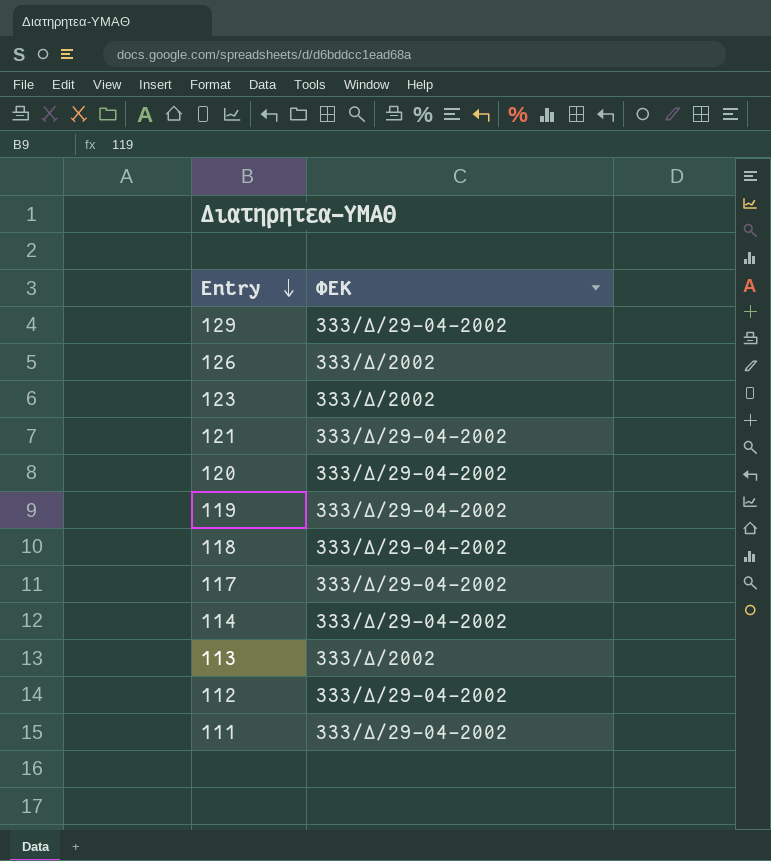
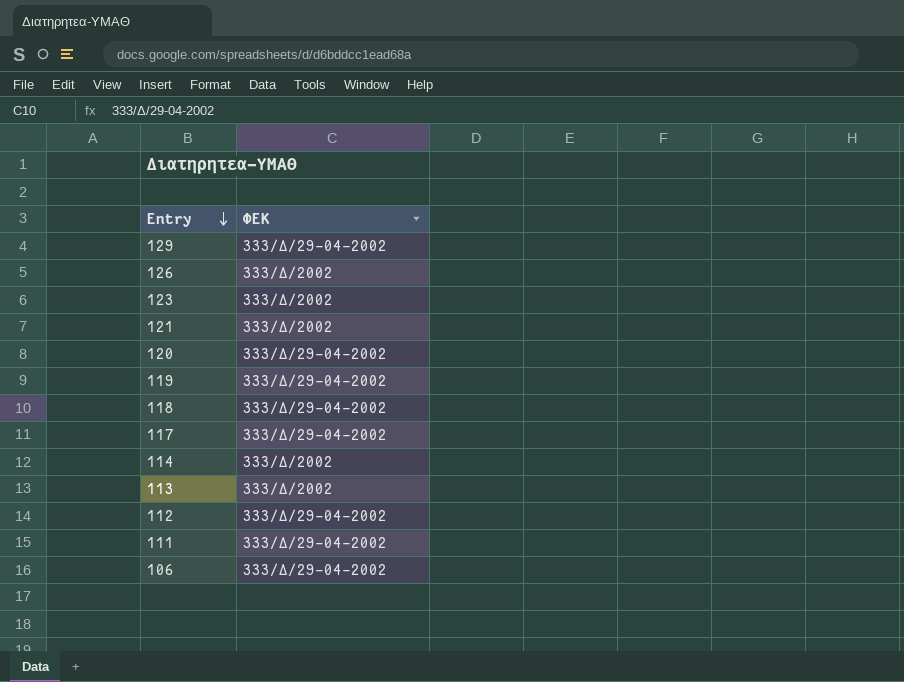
121 | ΦΕΚ: 333/Δ/29-04-2002 -> 333/Δ/2002
114 | ΦΕΚ: 333/Δ/29-04-2002 -> 333/Δ/2002
row 106: none -> 333/Δ/29-04-2002

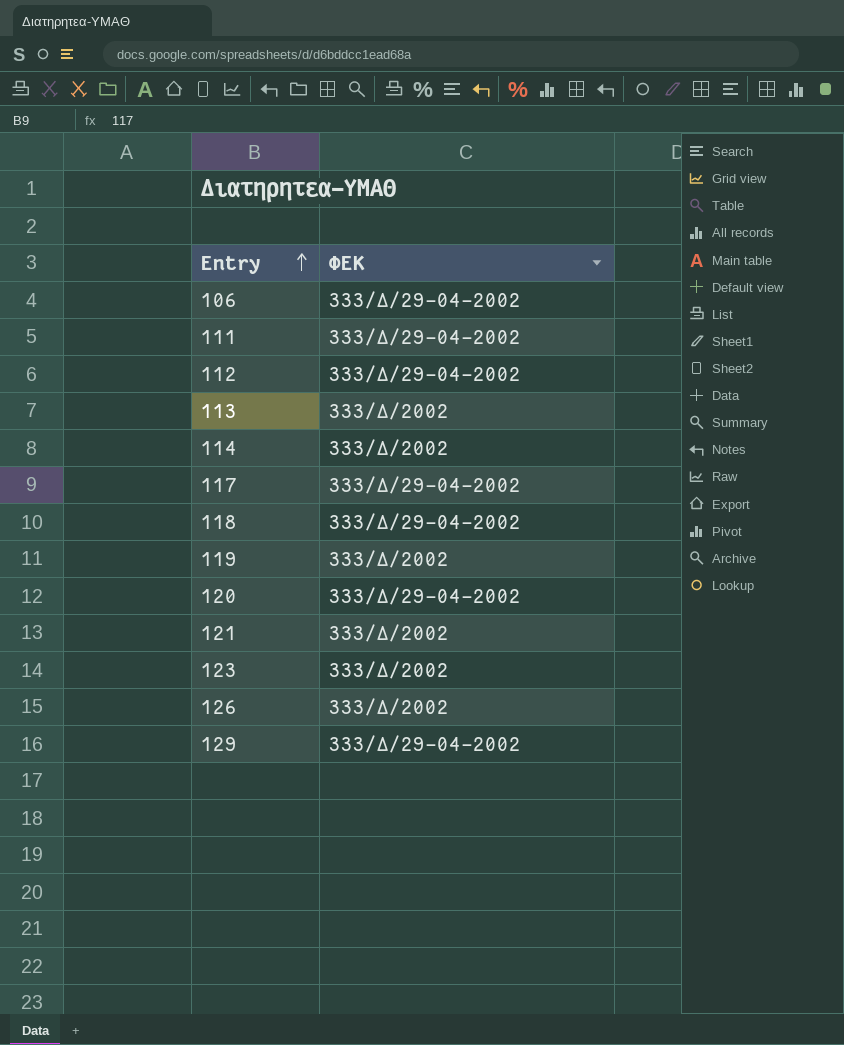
row order: Entry descending -> Entry ascending
119 | ΦΕΚ: 333/Δ/29-04-2002 -> 333/Δ/2002

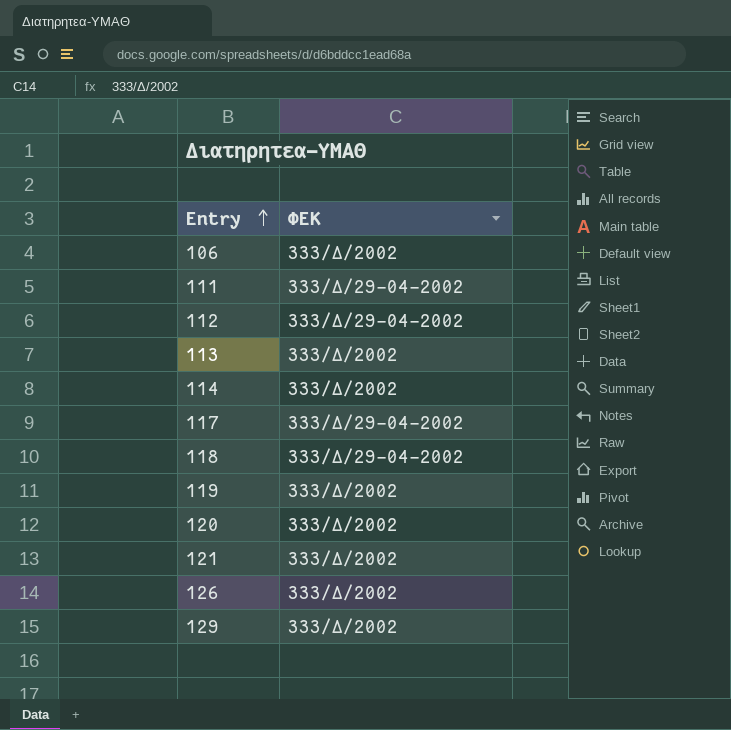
row 123: 333/Δ/2002 -> none
106 | ΦΕΚ: 333/Δ/29-04-2002 -> 333/Δ/2002
120 | ΦΕΚ: 333/Δ/29-04-2002 -> 333/Δ/2002
129 | ΦΕΚ: 333/Δ/29-04-2002 -> 333/Δ/2002

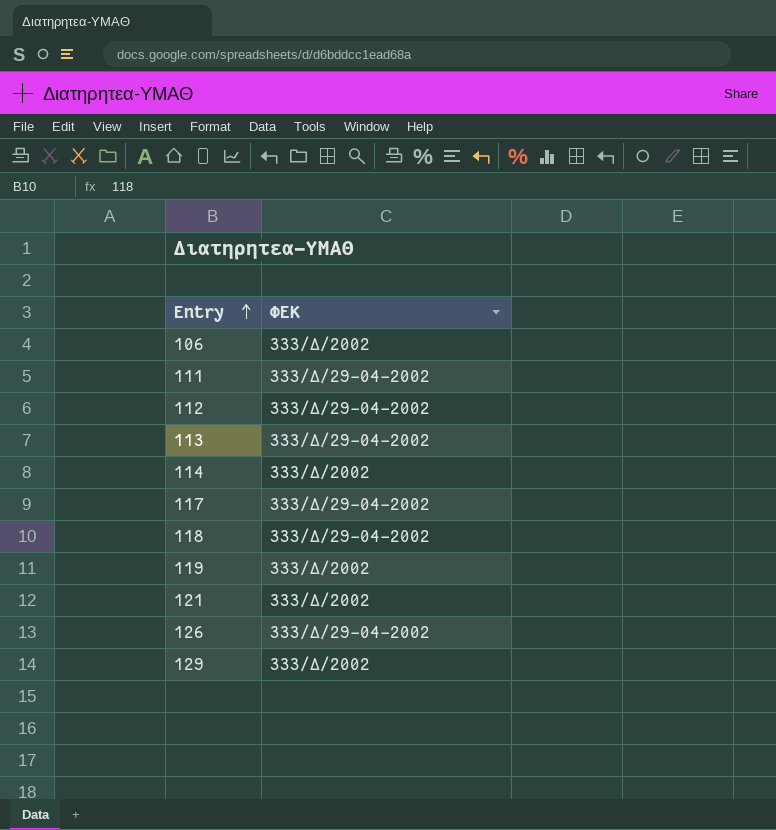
row 120: 333/Δ/2002 -> none
113 | ΦΕΚ: 333/Δ/2002 -> 333/Δ/29-04-2002
126 | ΦΕΚ: 333/Δ/2002 -> 333/Δ/29-04-2002

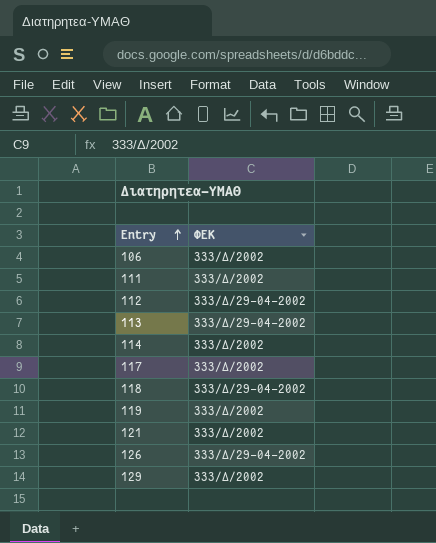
111 | ΦΕΚ: 333/Δ/29-04-2002 -> 333/Δ/2002
117 | ΦΕΚ: 333/Δ/29-04-2002 -> 333/Δ/2002

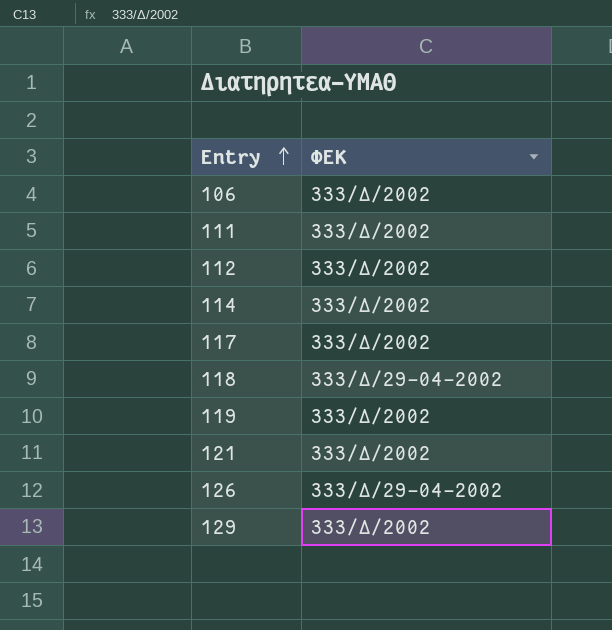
row 113: 333/Δ/29-04-2002 -> none
112 | ΦΕΚ: 333/Δ/29-04-2002 -> 333/Δ/2002

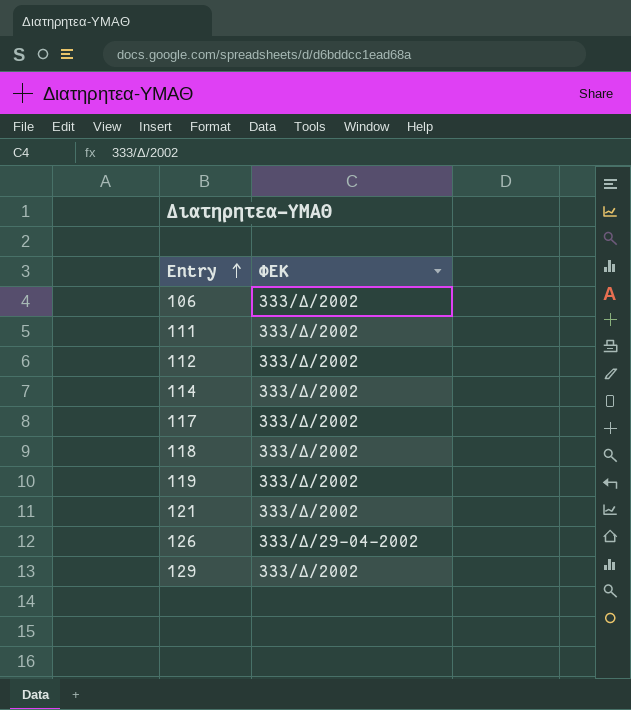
118 | ΦΕΚ: 333/Δ/29-04-2002 -> 333/Δ/2002

